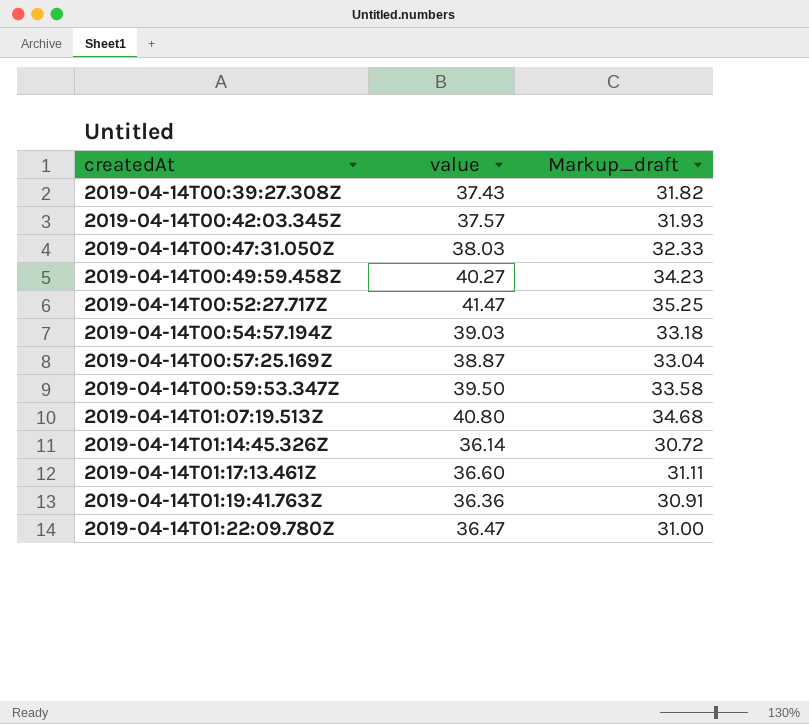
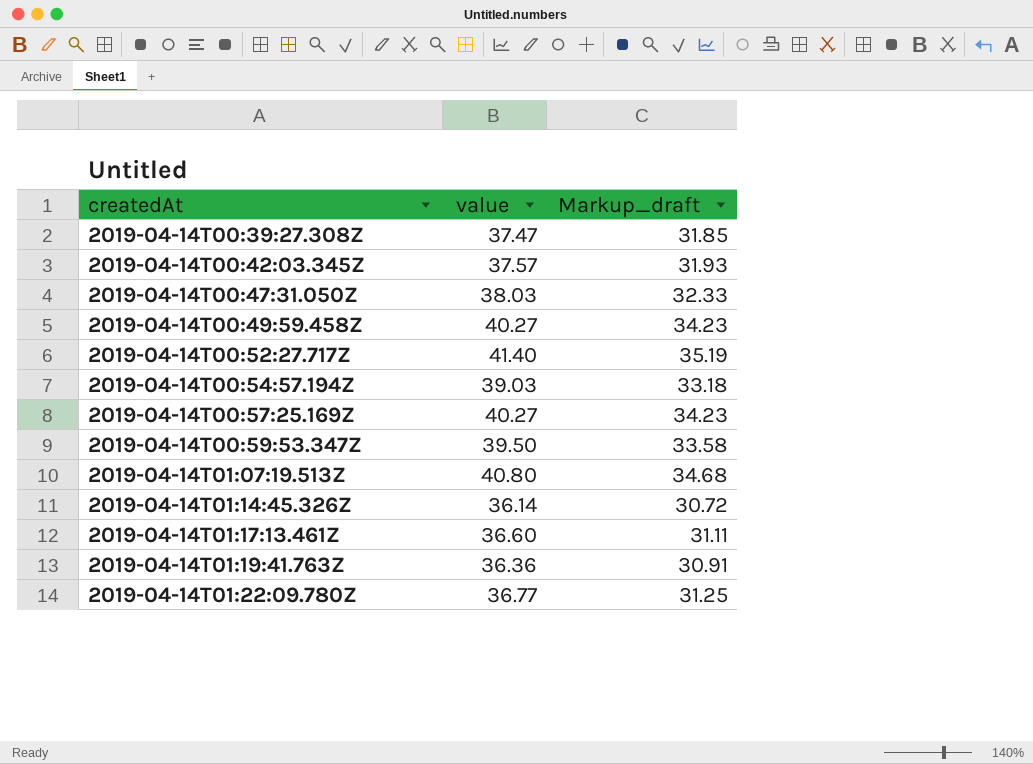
2019-04-14T00:39:27.308Z | value: 37.43 -> 37.47
2019-04-14T00:39:27.308Z | Markup_draft: 31.82 -> 31.85
2019-04-14T00:52:27.717Z | value: 41.47 -> 41.40
2019-04-14T00:52:27.717Z | Markup_draft: 35.25 -> 35.19
2019-04-14T00:57:25.169Z | value: 38.87 -> 40.27
2019-04-14T00:57:25.169Z | Markup_draft: 33.04 -> 34.23
2019-04-14T01:22:09.780Z | value: 36.47 -> 36.77
2019-04-14T01:22:09.780Z | Markup_draft: 31.00 -> 31.25

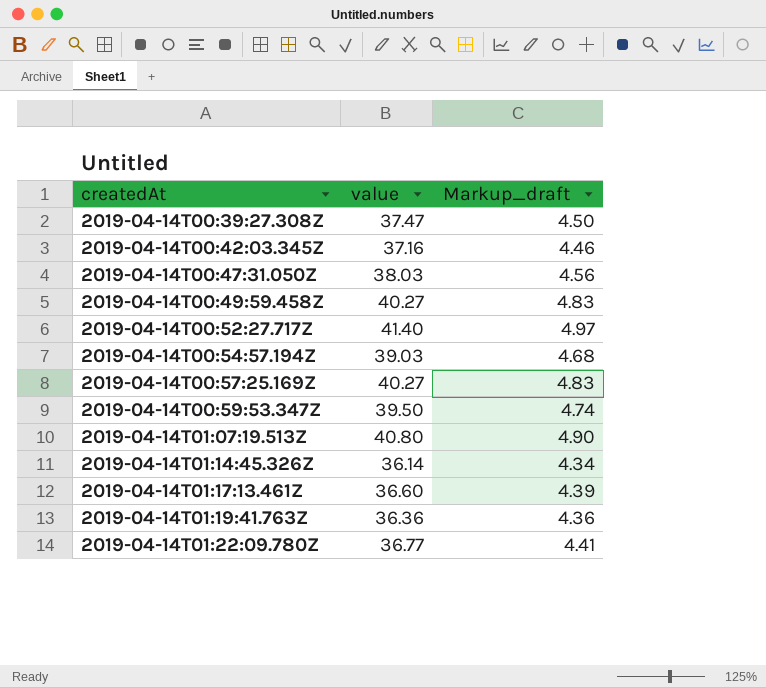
column Markup_draft | formula: [value] * 0.85 -> [value] * 0.12
2019-04-14T00:42:03.345Z | value: 37.57 -> 37.16

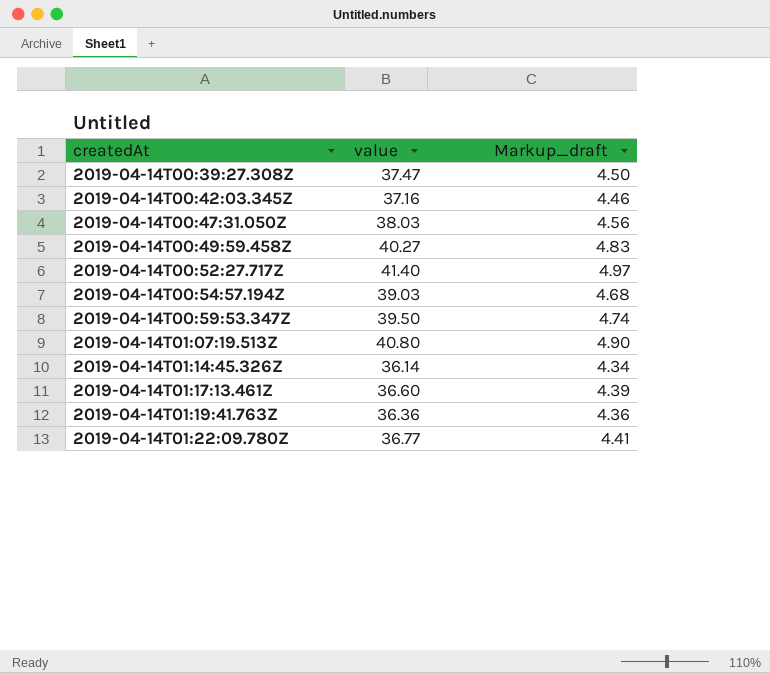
row 2019-04-14T00:57:25.169Z: 40.27 | 4.83 -> none

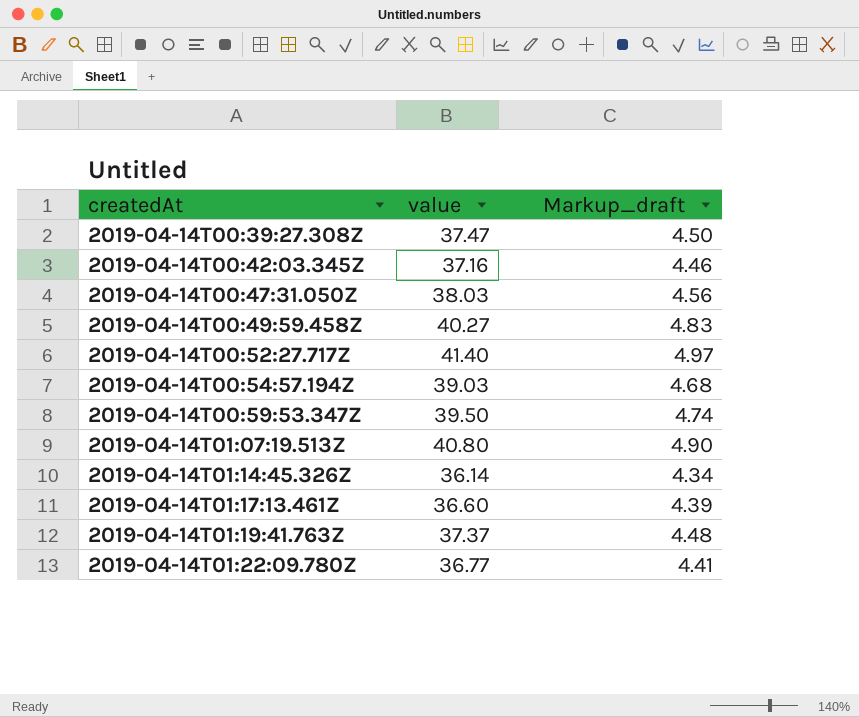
2019-04-14T01:19:41.763Z | value: 36.36 -> 37.37
2019-04-14T01:19:41.763Z | Markup_draft: 4.36 -> 4.48

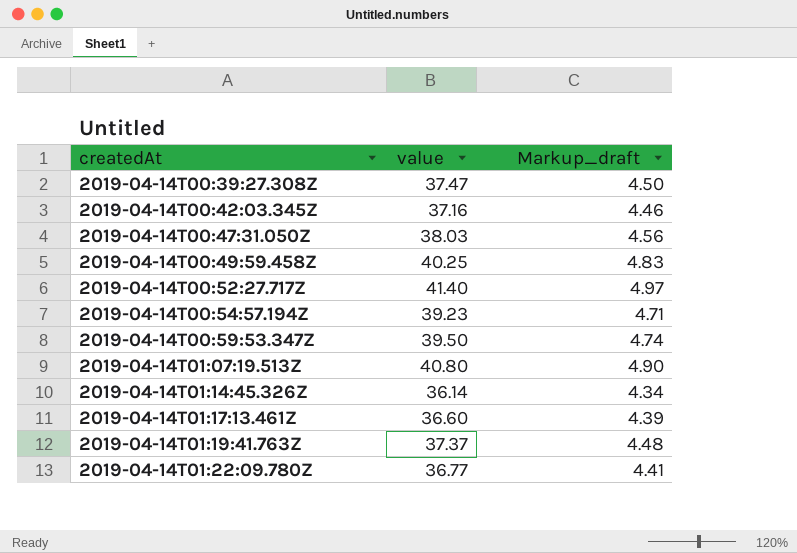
2019-04-14T00:49:59.458Z | value: 40.27 -> 40.25
2019-04-14T00:54:57.194Z | value: 39.03 -> 39.23
2019-04-14T00:54:57.194Z | Markup_draft: 4.68 -> 4.71

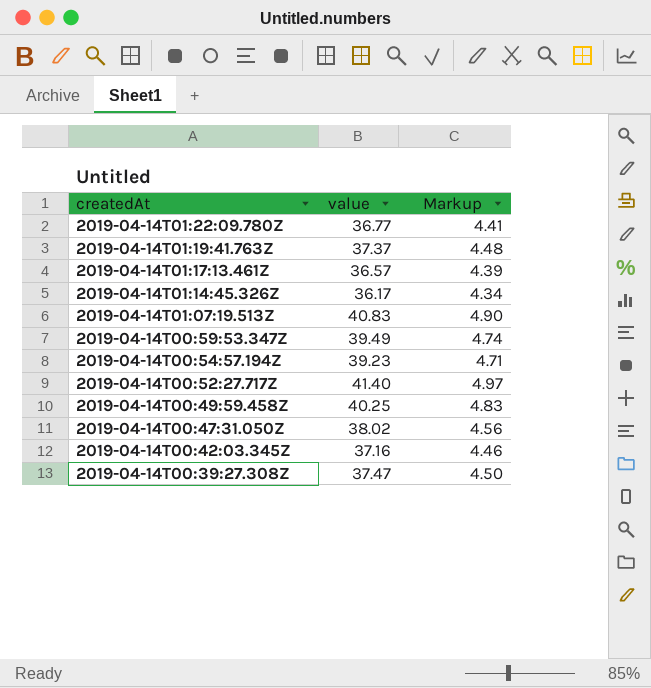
row order: createdAt ascending -> createdAt descending
column name: Markup_draft -> Markup
2019-04-14T01:17:13.461Z | value: 36.60 -> 36.57
2019-04-14T01:14:45.326Z | value: 36.14 -> 36.17
2019-04-14T01:07:19.513Z | value: 40.80 -> 40.83
2019-04-14T00:59:53.347Z | value: 39.50 -> 39.49
2019-04-14T00:47:31.050Z | value: 38.03 -> 38.02

